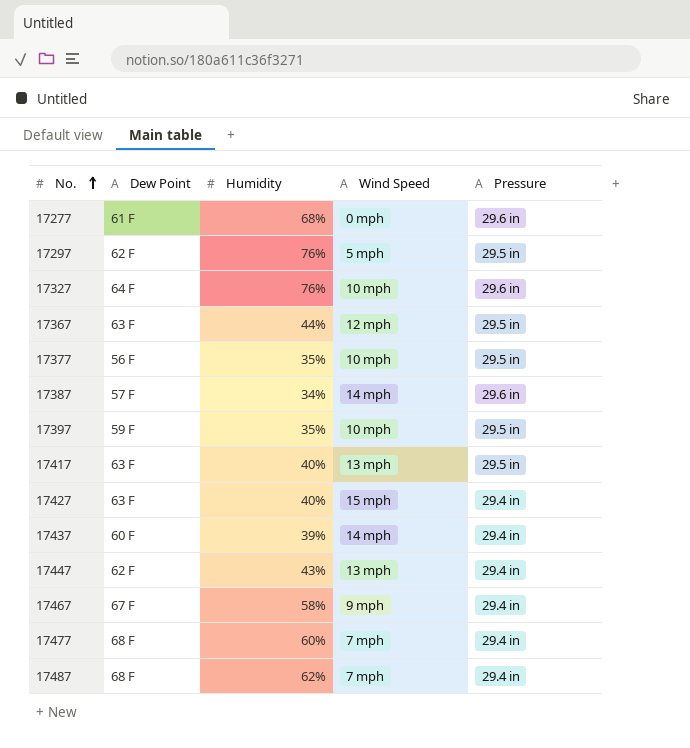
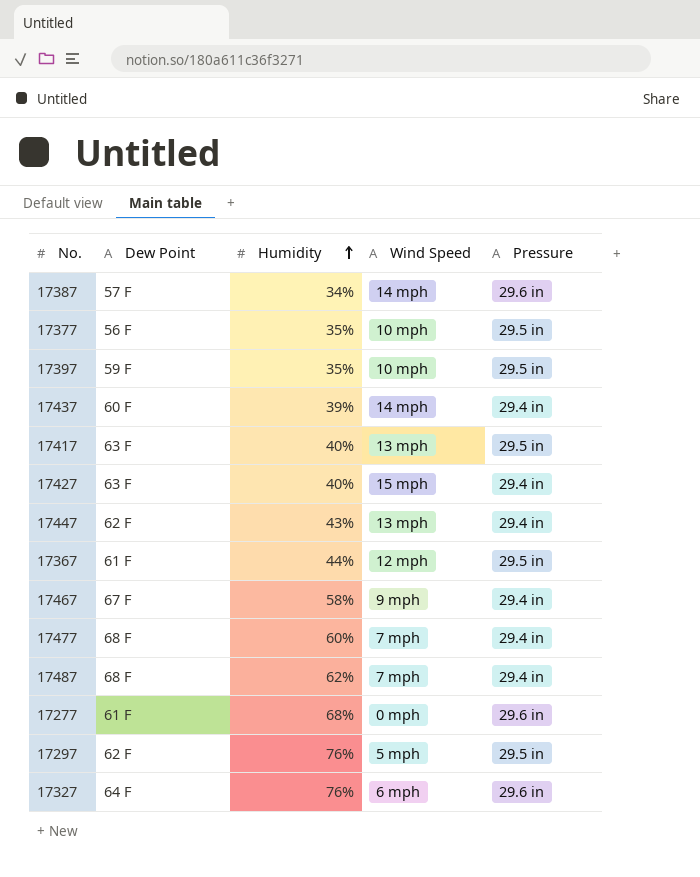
row order: No. ascending -> Humidity ascending
17367 | Dew Point: 63 F -> 61 F
17327 | Wind Speed: 10 mph -> 6 mph

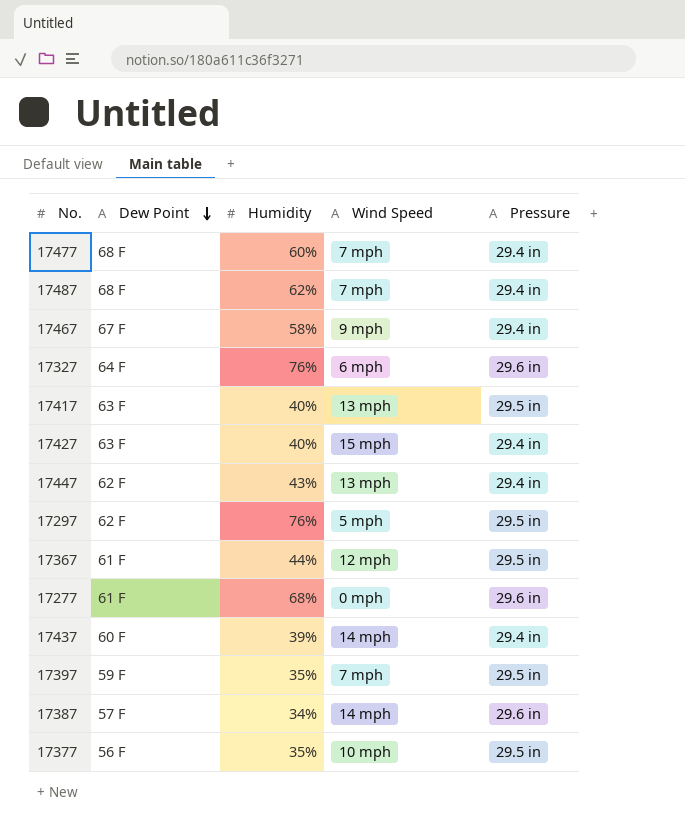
row order: Humidity ascending -> Dew Point descending
17397 | Wind Speed: 10 mph -> 7 mph

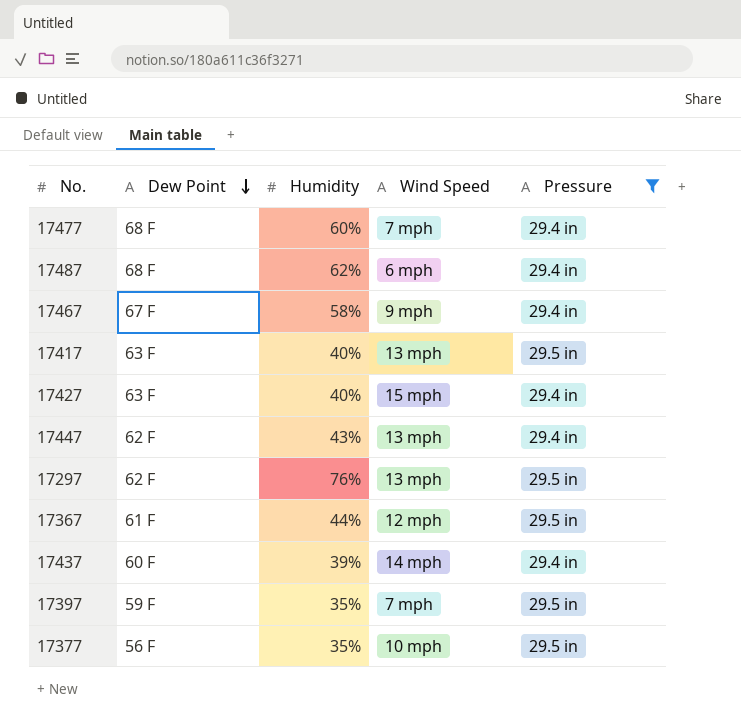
filter: none -> Pressure != 29.6 in
17487 | Wind Speed: 7 mph -> 6 mph
17297 | Wind Speed: 5 mph -> 13 mph

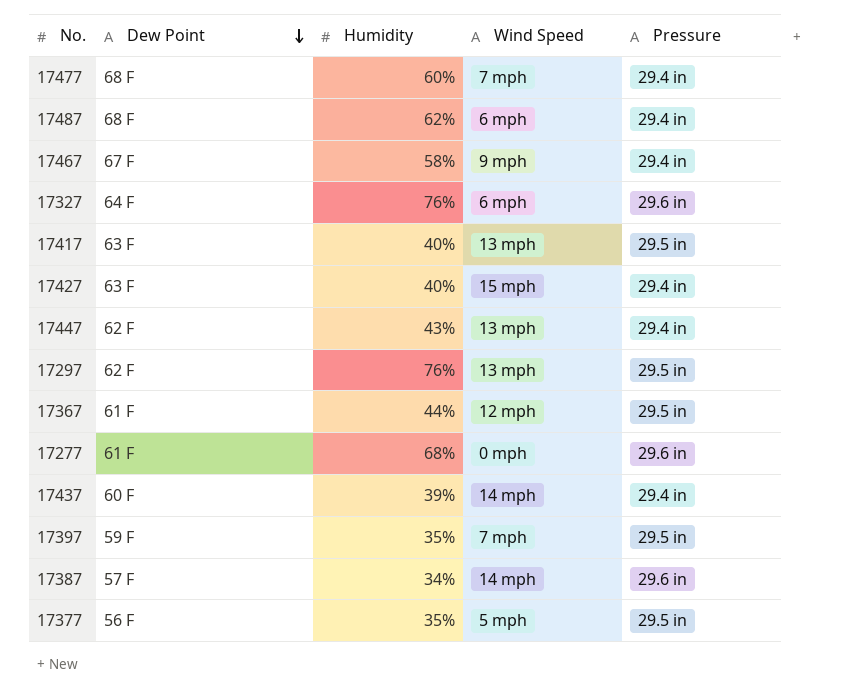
filter: Pressure != 29.6 in -> none
17377 | Wind Speed: 10 mph -> 5 mph

